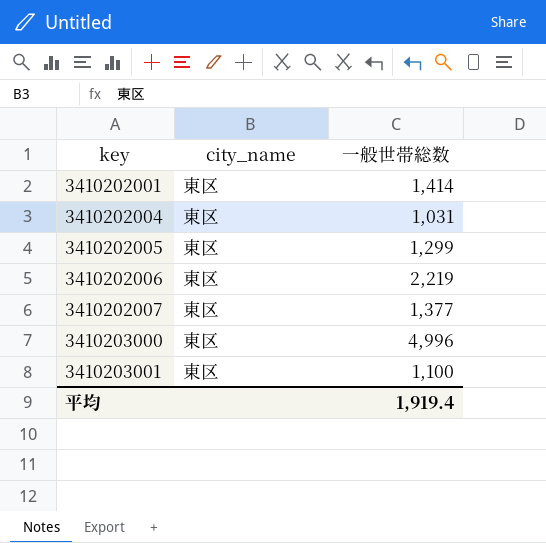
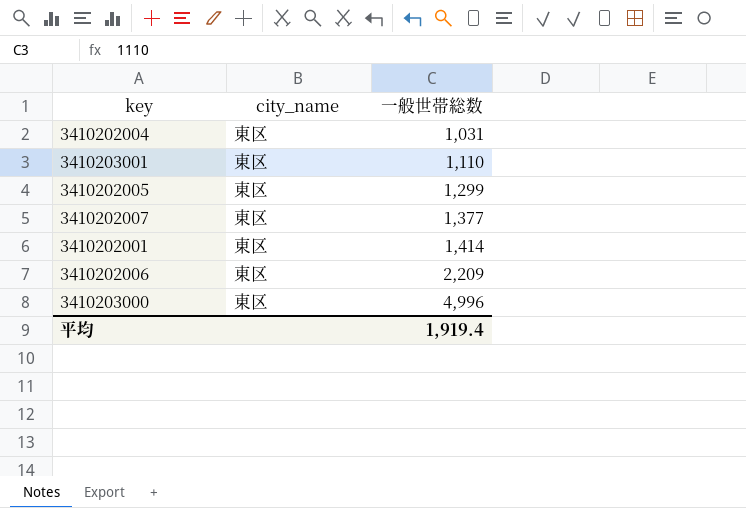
row order: key ascending -> 一般世帯総数 ascending
3410203001 | 一般世帯総数: 1,100 -> 1,110
3410202006 | 一般世帯総数: 2,219 -> 2,209

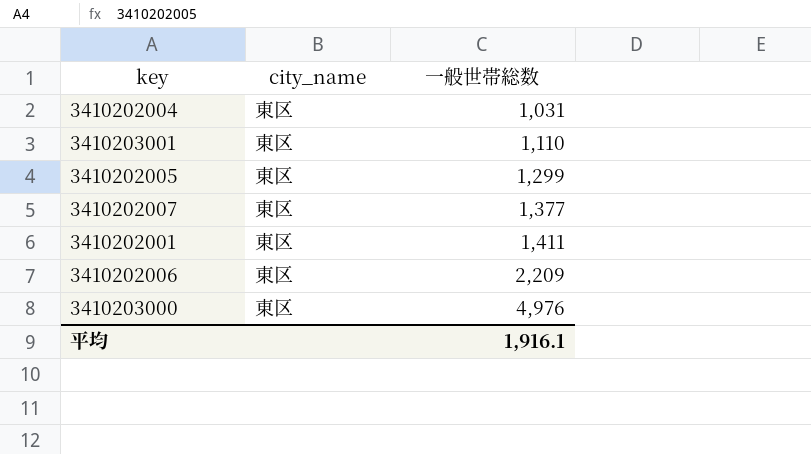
3410202001 | 一般世帯総数: 1,414 -> 1,411
3410203000 | 一般世帯総数: 4,996 -> 4,976
平均 | 一般世帯総数: 1,919.4 -> 1,916.1

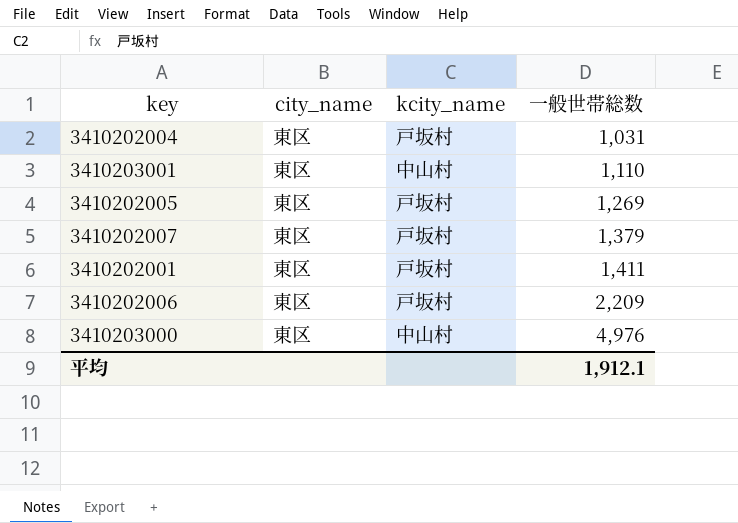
column kcity_name | position: none -> 3
3410202005 | 一般世帯総数: 1,299 -> 1,269
3410202007 | 一般世帯総数: 1,377 -> 1,379
平均 | 一般世帯総数: 1,916.1 -> 1,912.1

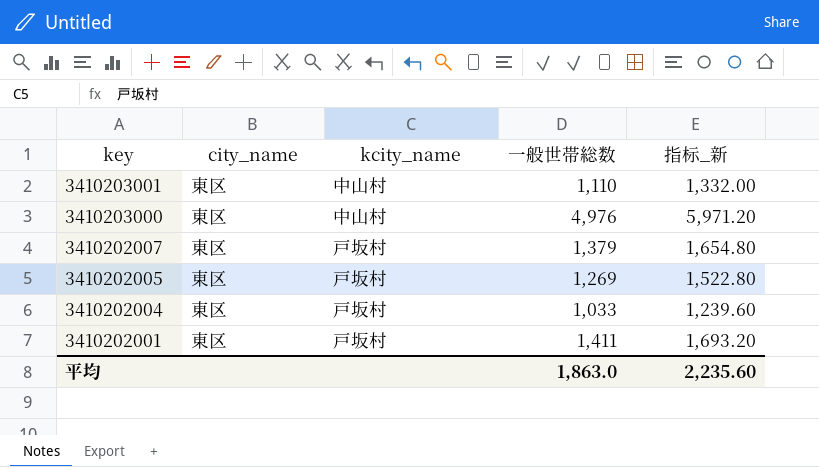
row order: 一般世帯総数 ascending -> key descending
column 指标_新 | formula: none -> [一般世帯総数] * 1.2
row 3410202006: 東区 | 戸坂村 | 2,209 -> none
3410202004 | 一般世帯総数: 1,031 -> 1,033
平均 | 一般世帯総数: 1,912.1 -> 1,863.0

